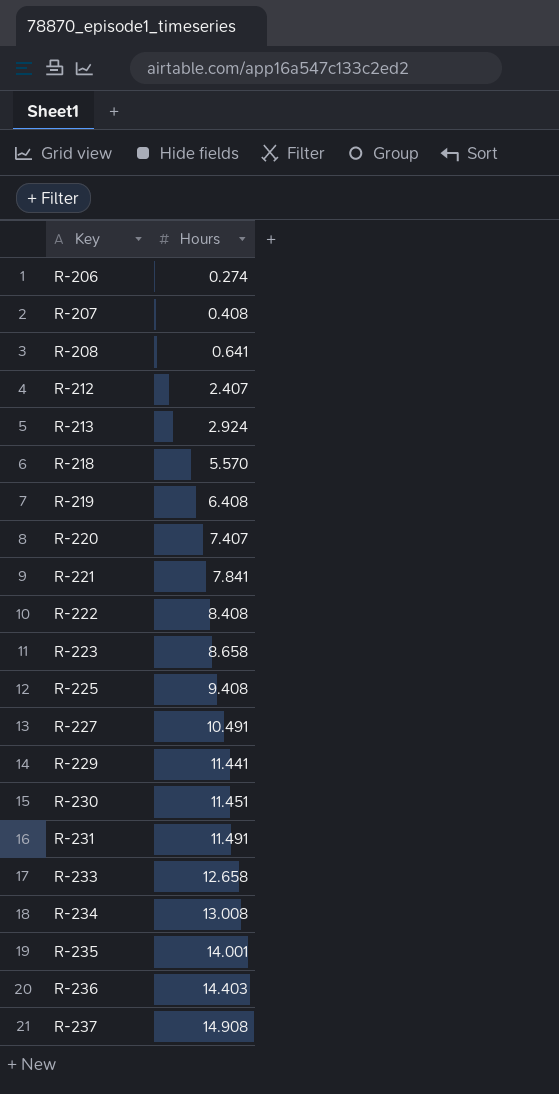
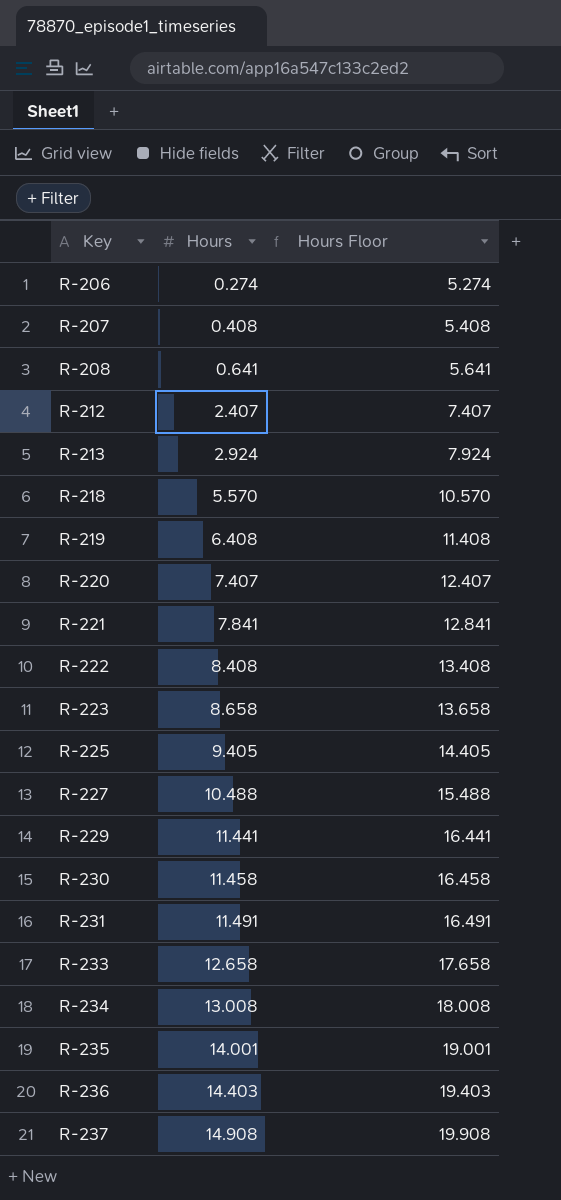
column Hours Floor | formula: none -> [Hours] + 5
R-225 | Hours: 9.408 -> 9.405
R-227 | Hours: 10.491 -> 10.488
R-230 | Hours: 11.451 -> 11.458

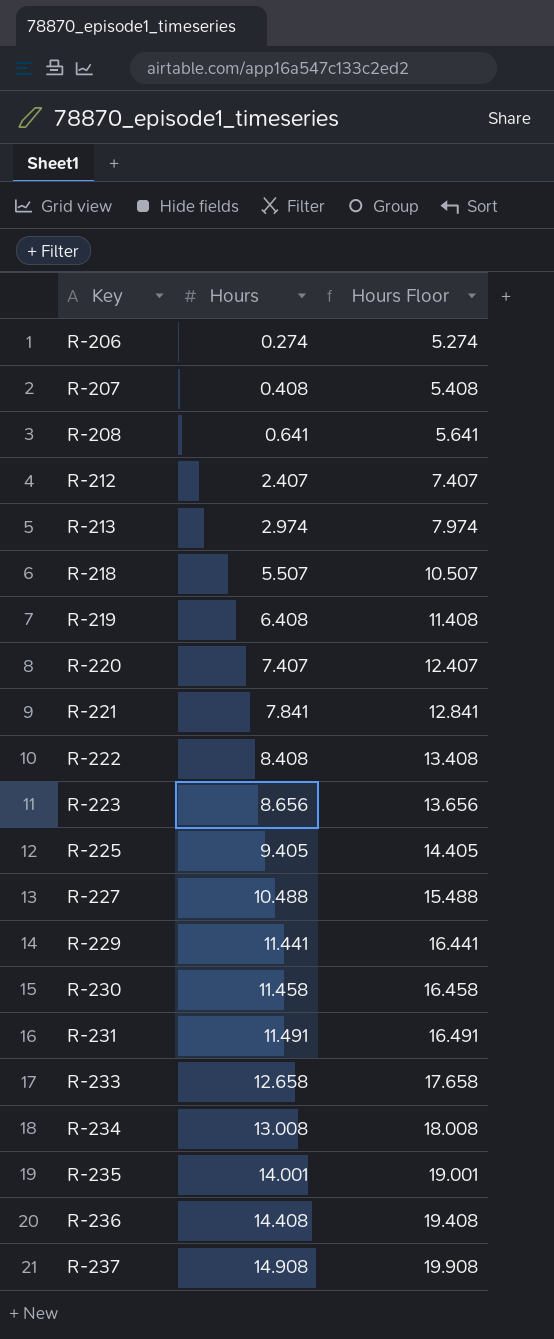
R-213 | Hours: 2.924 -> 2.974
R-213 | Hours Floor: 7.924 -> 7.974
R-218 | Hours: 5.570 -> 5.507
R-218 | Hours Floor: 10.570 -> 10.507
R-223 | Hours: 8.658 -> 8.656
R-223 | Hours Floor: 13.658 -> 13.656
R-236 | Hours: 14.403 -> 14.408
R-236 | Hours Floor: 19.403 -> 19.408

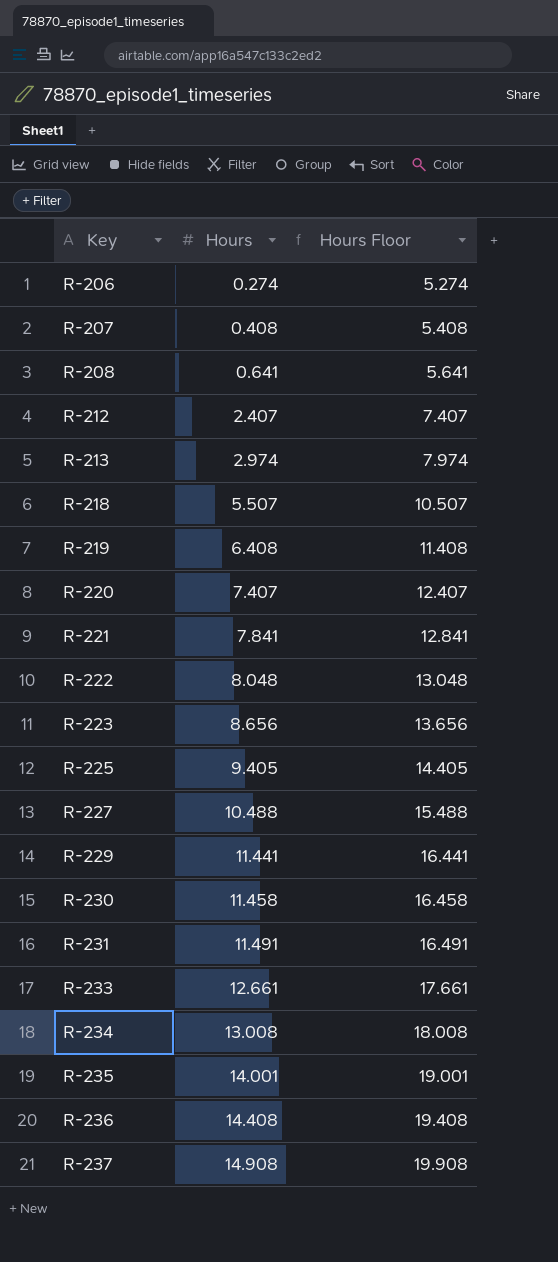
R-222 | Hours: 8.408 -> 8.048
R-222 | Hours Floor: 13.408 -> 13.048
R-233 | Hours: 12.658 -> 12.661
R-233 | Hours Floor: 17.658 -> 17.661

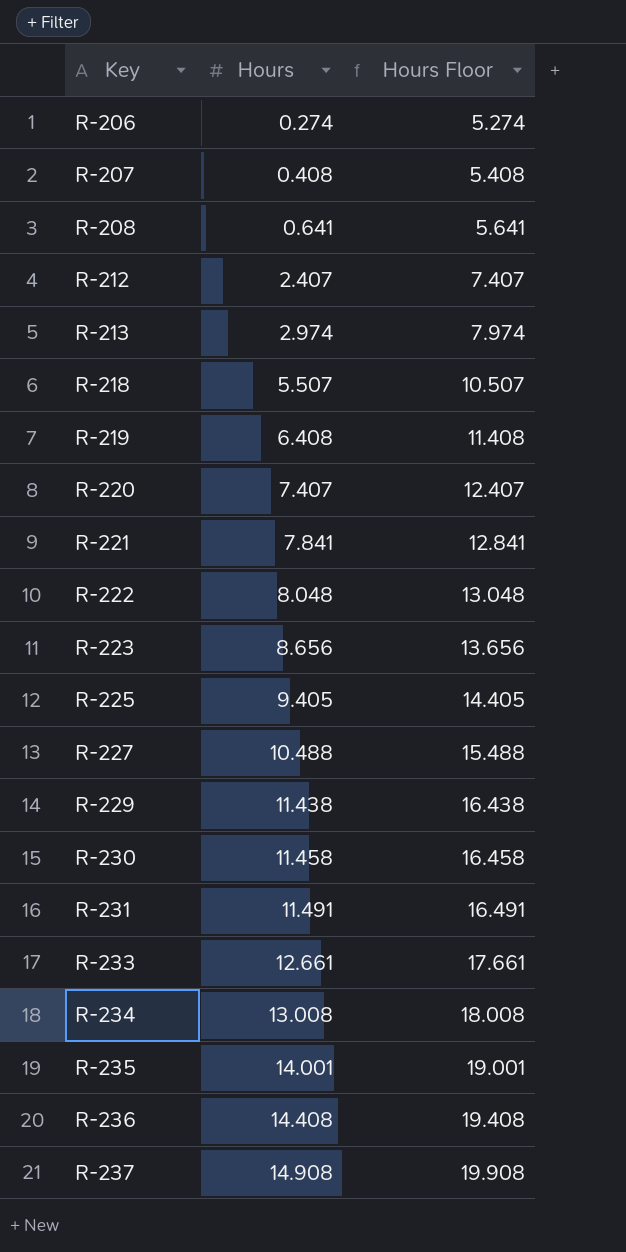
R-229 | Hours: 11.441 -> 11.438
R-229 | Hours Floor: 16.441 -> 16.438

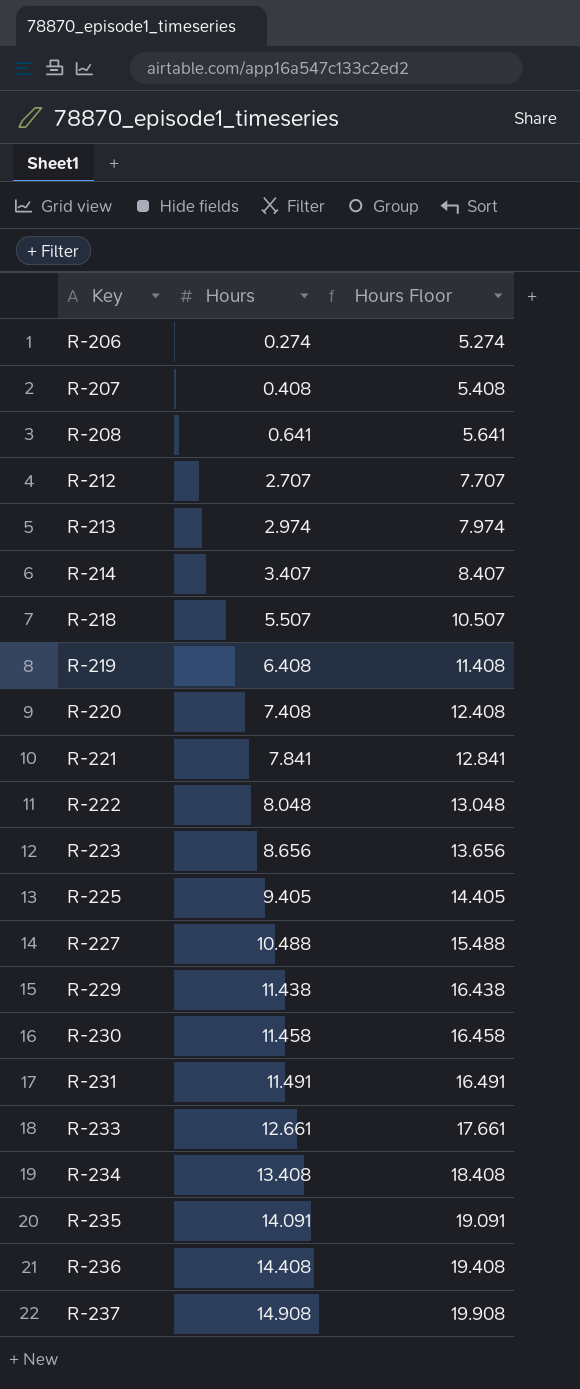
R-212 | Hours: 2.407 -> 2.707
R-212 | Hours Floor: 7.407 -> 7.707
row R-214: none -> 3.407 | 8.407
R-220 | Hours: 7.407 -> 7.408
R-220 | Hours Floor: 12.407 -> 12.408
R-234 | Hours: 13.008 -> 13.408
R-234 | Hours Floor: 18.008 -> 18.408
R-235 | Hours: 14.001 -> 14.091
R-235 | Hours Floor: 19.001 -> 19.091

